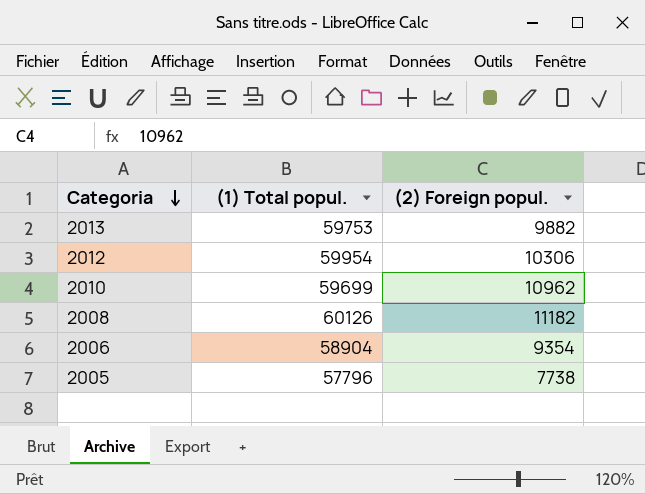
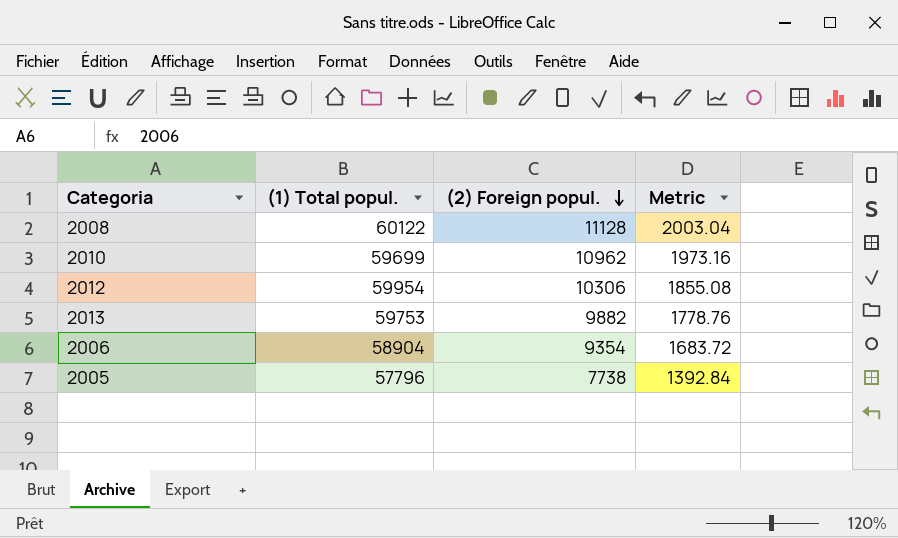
row order: Categoria descending -> (2) Foreign popul. descending
column Metric | formula: none -> [(2) Foreign popul.] * 0.18
2008 | (1) Total popul.: 60126 -> 60122
2008 | (2) Foreign popul.: 11182 -> 11128

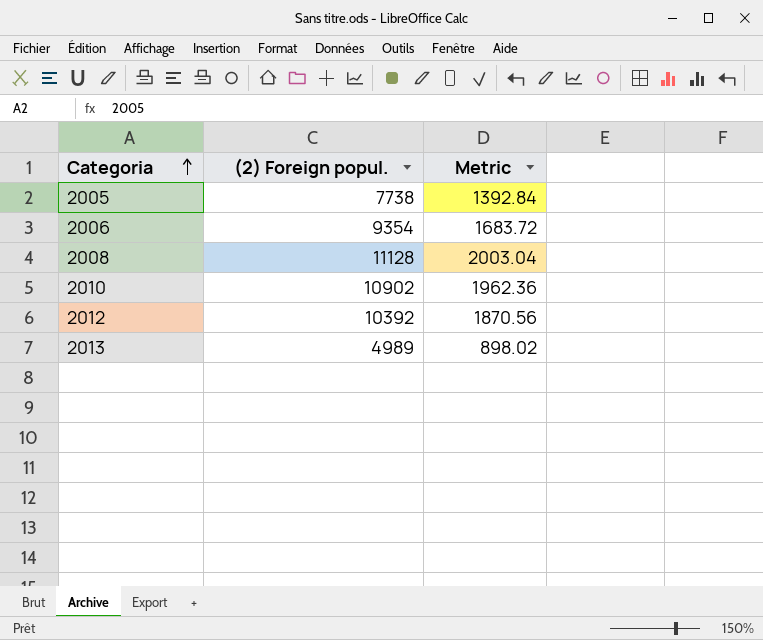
row order: (2) Foreign popul. descending -> Categoria ascending
column (1) Total popul. | position: 2 -> none
2010 | (2) Foreign popul.: 10962 -> 10902
2010 | Metric: 1973.16 -> 1962.36
2012 | (2) Foreign popul.: 10306 -> 10392
2012 | Metric: 1855.08 -> 1870.56
2013 | (2) Foreign popul.: 9882 -> 4989
2013 | Metric: 1778.76 -> 898.02

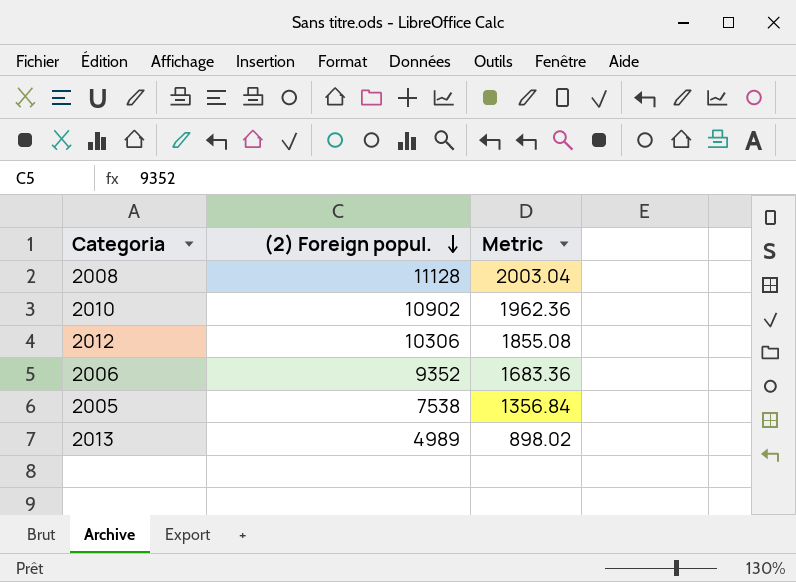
row order: Categoria ascending -> (2) Foreign popul. descending
2012 | (2) Foreign popul.: 10392 -> 10306
2012 | Metric: 1870.56 -> 1855.08
2006 | (2) Foreign popul.: 9354 -> 9352
2006 | Metric: 1683.72 -> 1683.36
2005 | (2) Foreign popul.: 7738 -> 7538
2005 | Metric: 1392.84 -> 1356.84

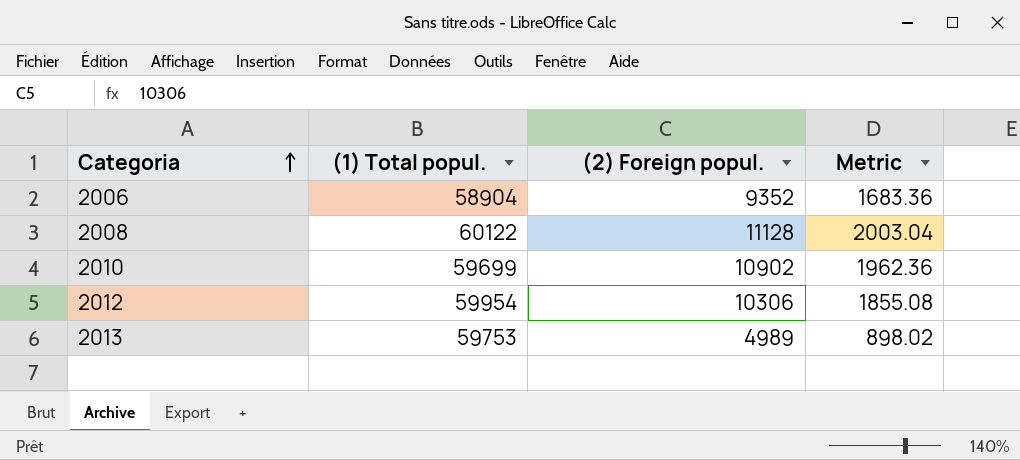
row order: (2) Foreign popul. descending -> Categoria ascending
column (1) Total popul. | position: none -> 2
row 2005: 7538 | 1356.84 -> none

